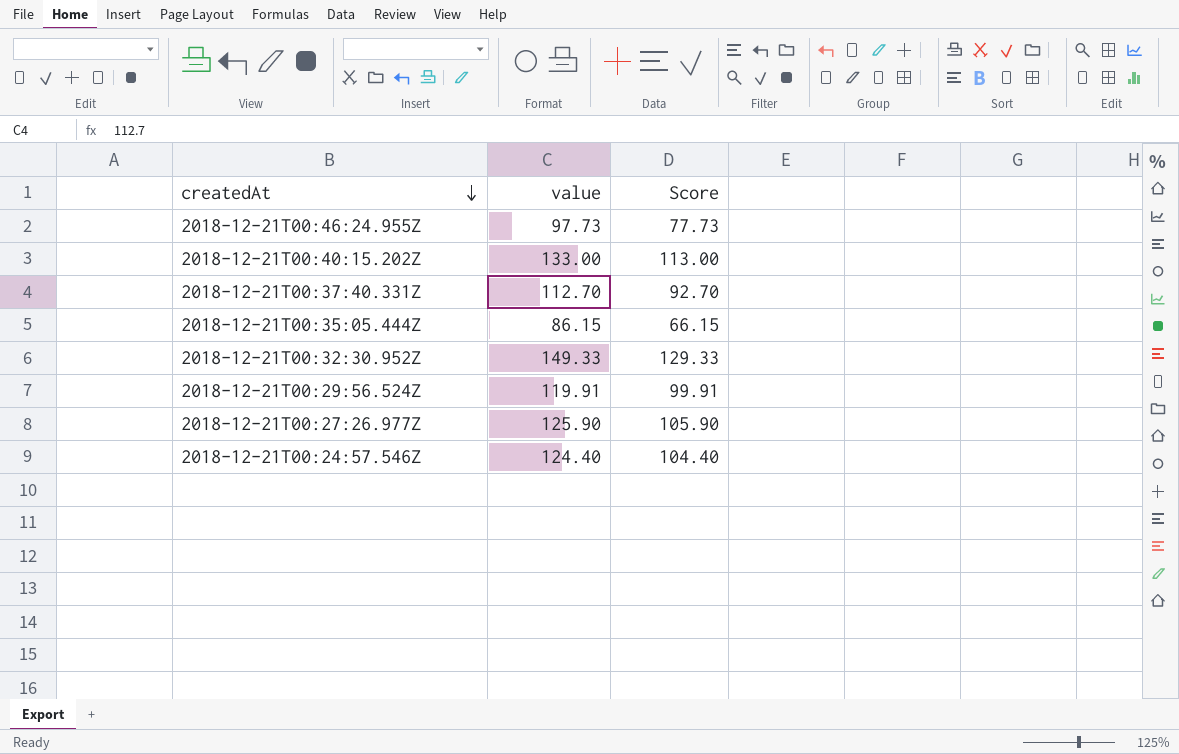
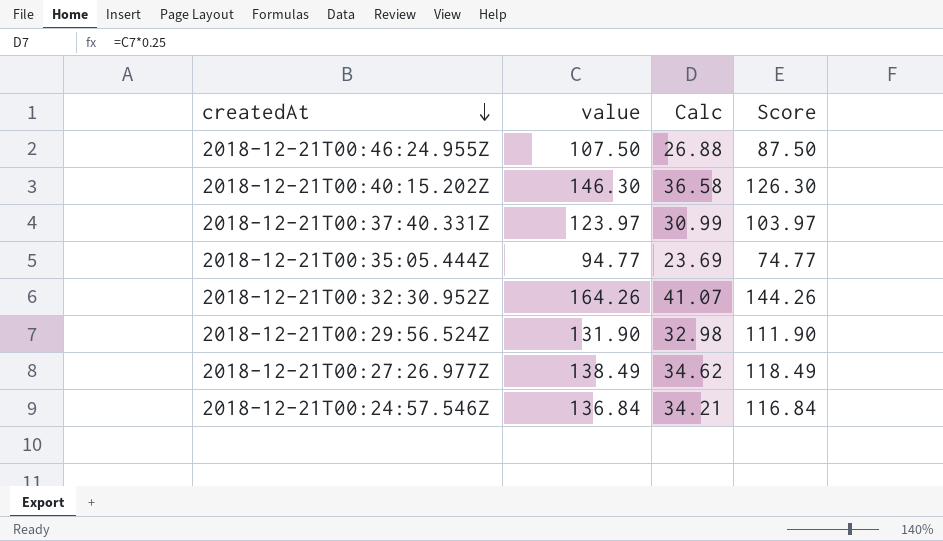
column Calc | formula: none -> [value] * 0.25
2018-12-21T00:46:24.955Z | value: 97.73 -> 107.50
2018-12-21T00:46:24.955Z | Score: 77.73 -> 87.50
2018-12-21T00:40:15.202Z | value: 133.00 -> 146.30
2018-12-21T00:40:15.202Z | Score: 113.00 -> 126.30
2018-12-21T00:37:40.331Z | value: 112.70 -> 123.97
2018-12-21T00:37:40.331Z | Score: 92.70 -> 103.97
2018-12-21T00:35:05.444Z | value: 86.15 -> 94.77
2018-12-21T00:35:05.444Z | Score: 66.15 -> 74.77
2018-12-21T00:32:30.952Z | value: 149.33 -> 164.26
2018-12-21T00:32:30.952Z | Score: 129.33 -> 144.26
2018-12-21T00:29:56.524Z | value: 119.91 -> 131.90
2018-12-21T00:29:56.524Z | Score: 99.91 -> 111.90
2018-12-21T00:27:26.977Z | value: 125.90 -> 138.49
2018-12-21T00:27:26.977Z | Score: 105.90 -> 118.49
2018-12-21T00:24:57.546Z | value: 124.40 -> 136.84
2018-12-21T00:24:57.546Z | Score: 104.40 -> 116.84

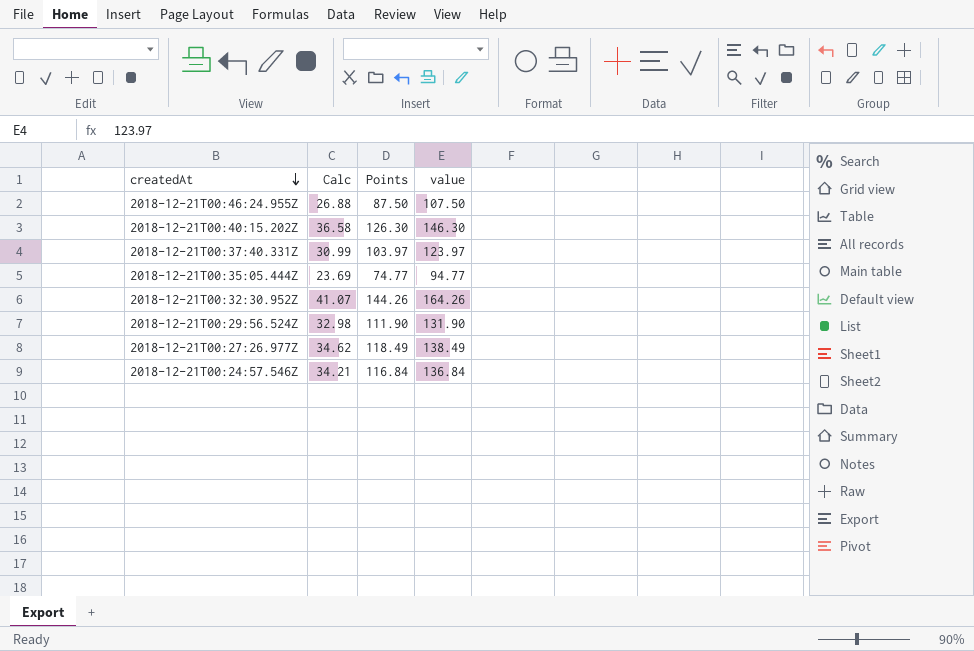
column name: Score -> Points
column value | position: 2 -> 4

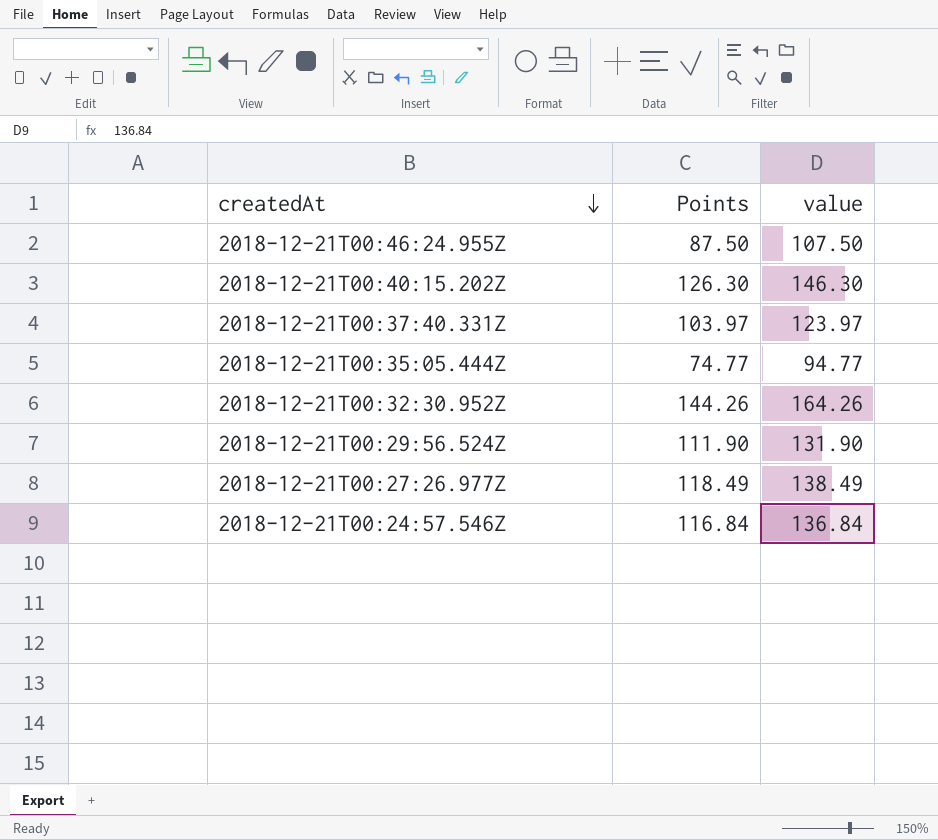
column Calc | formula: [value] * 0.25 -> none

